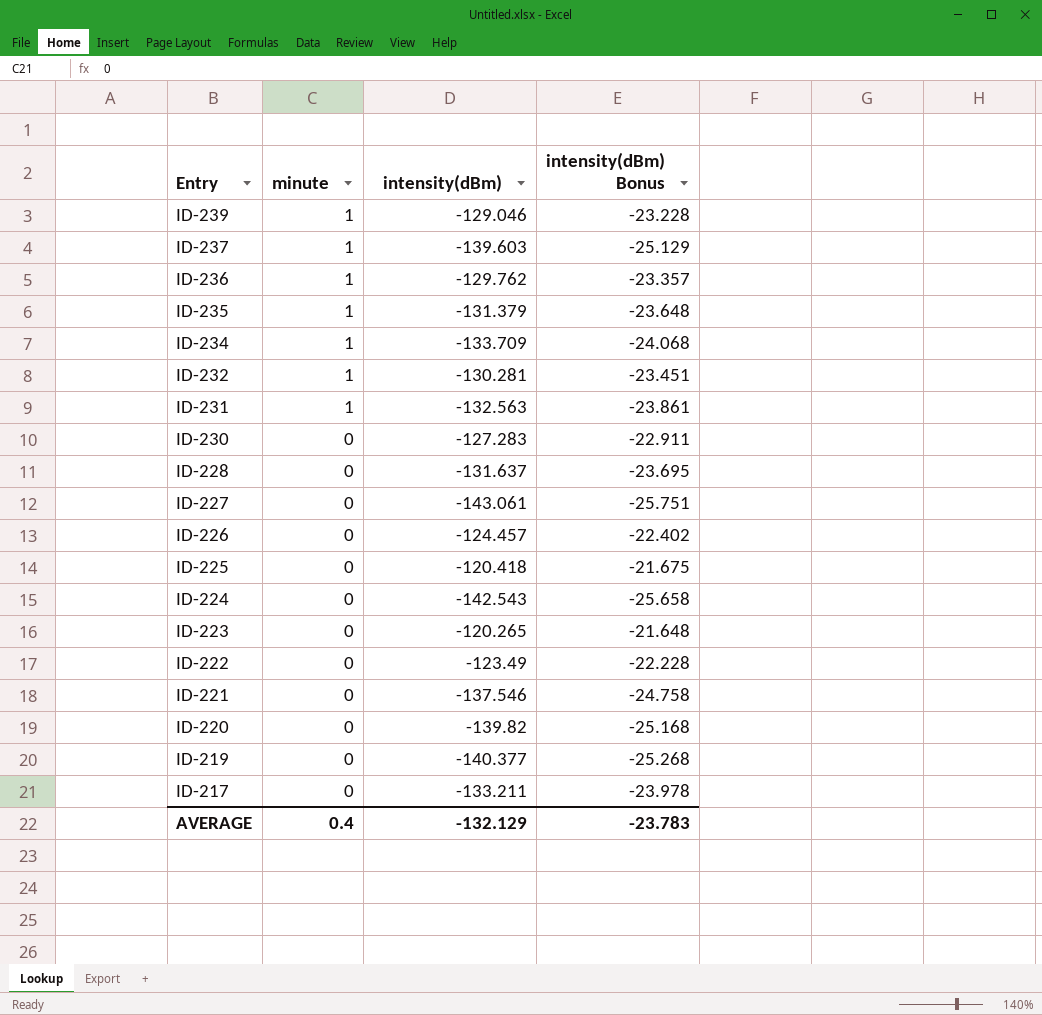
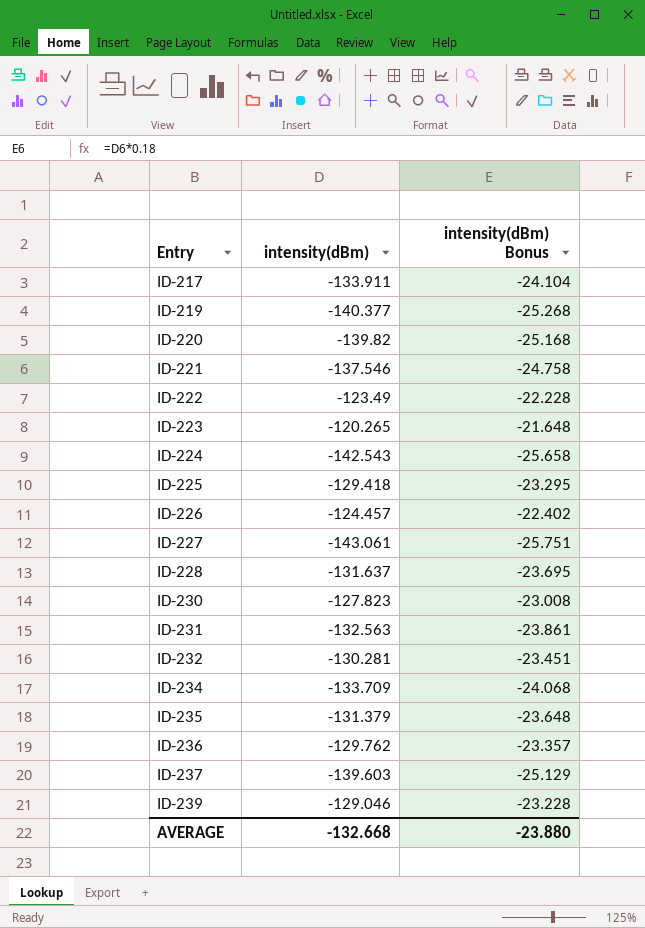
row order: Entry descending -> Entry ascending
column minute | position: 2 -> none
ID-217 | intensity(dBm): -133.211 -> -133.911
ID-217 | intensity(dBm) Bonus: -23.978 -> -24.104
ID-225 | intensity(dBm): -120.418 -> -129.418
ID-225 | intensity(dBm) Bonus: -21.675 -> -23.295
ID-230 | intensity(dBm): -127.283 -> -127.823
ID-230 | intensity(dBm) Bonus: -22.911 -> -23.008
AVERAGE | intensity(dBm): -132.129 -> -132.668
AVERAGE | intensity(dBm) Bonus: -23.783 -> -23.880

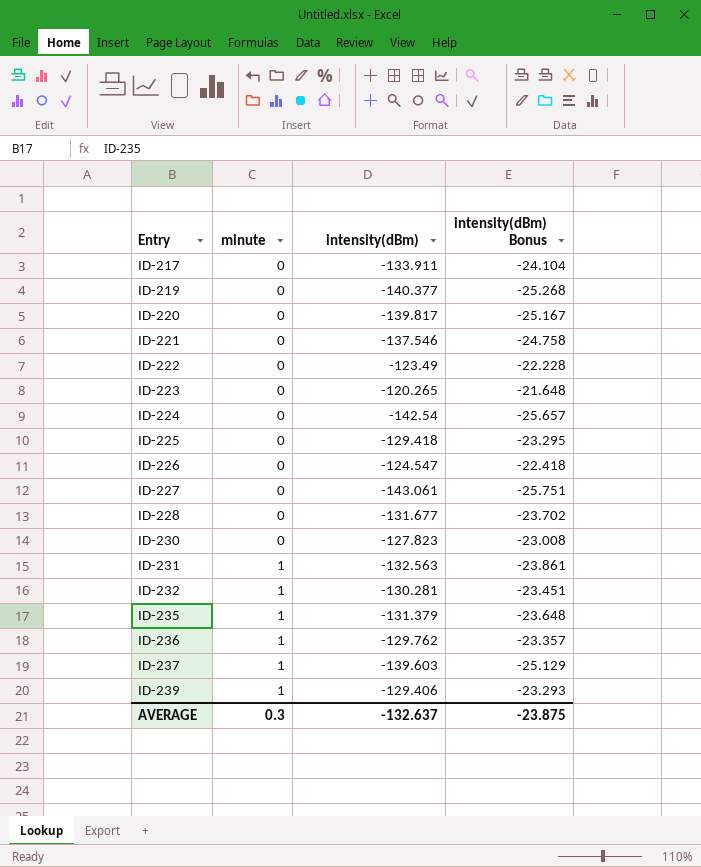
column minute | position: none -> 2
row ID-234: -133.709 | -24.068 -> none
ID-220 | intensity(dBm): -139.82 -> -139.817
ID-220 | intensity(dBm) Bonus: -25.168 -> -25.167
ID-224 | intensity(dBm): -142.543 -> -142.54
ID-224 | intensity(dBm) Bonus: -25.658 -> -25.657
ID-226 | intensity(dBm): -124.457 -> -124.547
ID-226 | intensity(dBm) Bonus: -22.402 -> -22.418
ID-228 | intensity(dBm): -131.637 -> -131.677
ID-228 | intensity(dBm) Bonus: -23.695 -> -23.702
ID-239 | intensity(dBm): -129.046 -> -129.406
ID-239 | intensity(dBm) Bonus: -23.228 -> -23.293
AVERAGE | intensity(dBm): -132.668 -> -132.637
AVERAGE | intensity(dBm) Bonus: -23.880 -> -23.875

